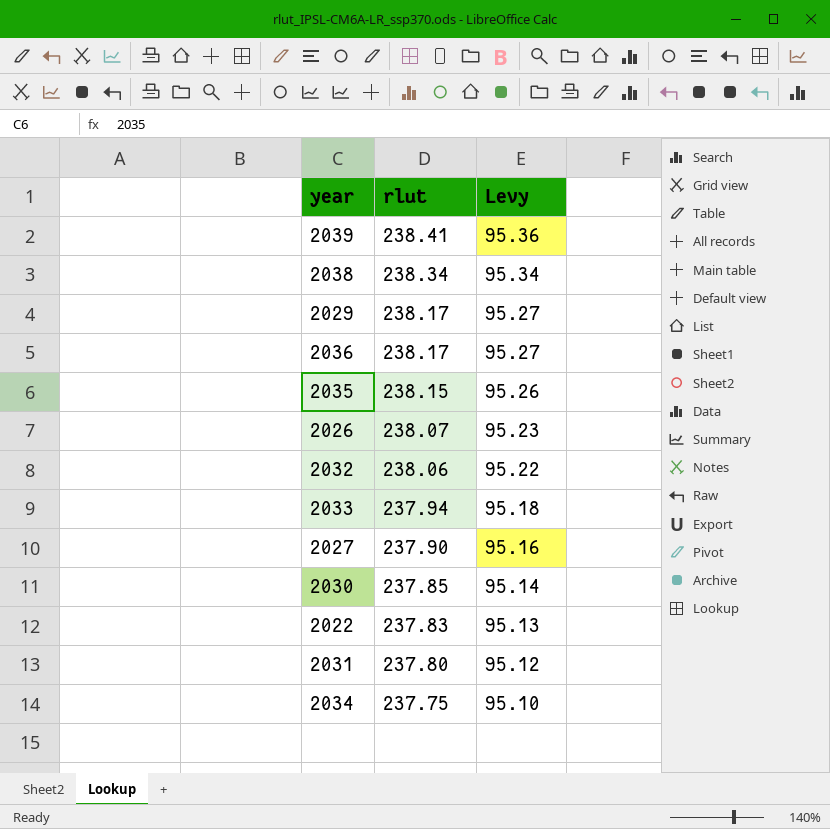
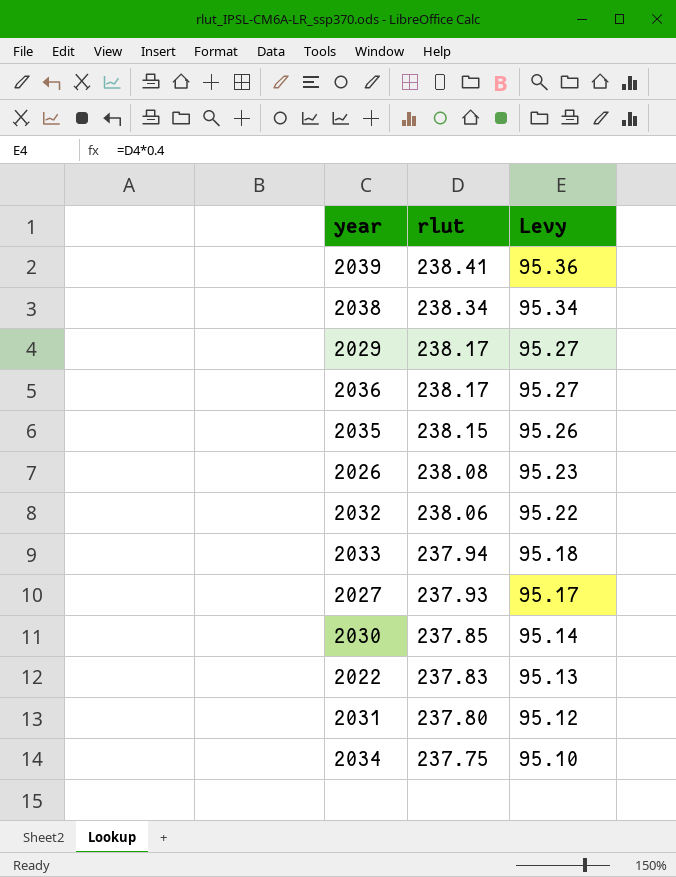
2026 | rlut: 238.07 -> 238.08
2027 | rlut: 237.90 -> 237.93
2027 | Levy: 95.16 -> 95.17

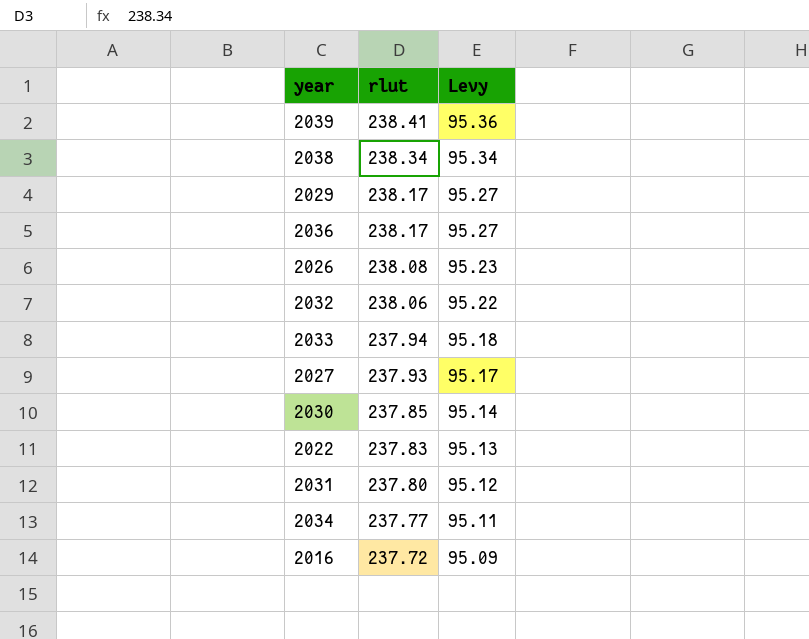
row 2035: 238.15 | 95.26 -> none
2034 | rlut: 237.75 -> 237.77
2034 | Levy: 95.10 -> 95.11
row 2016: none -> 237.72 | 95.09

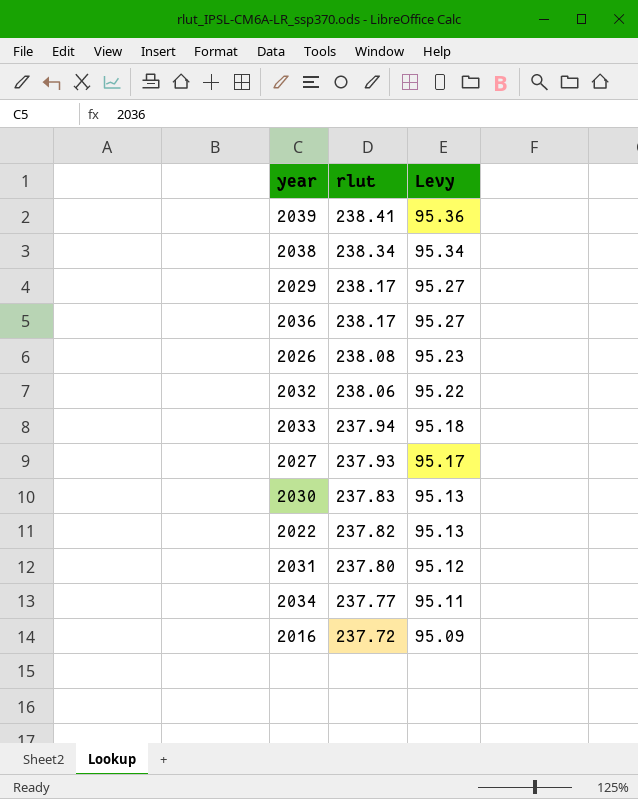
2030 | rlut: 237.85 -> 237.83
2030 | Levy: 95.14 -> 95.13
2022 | rlut: 237.83 -> 237.82

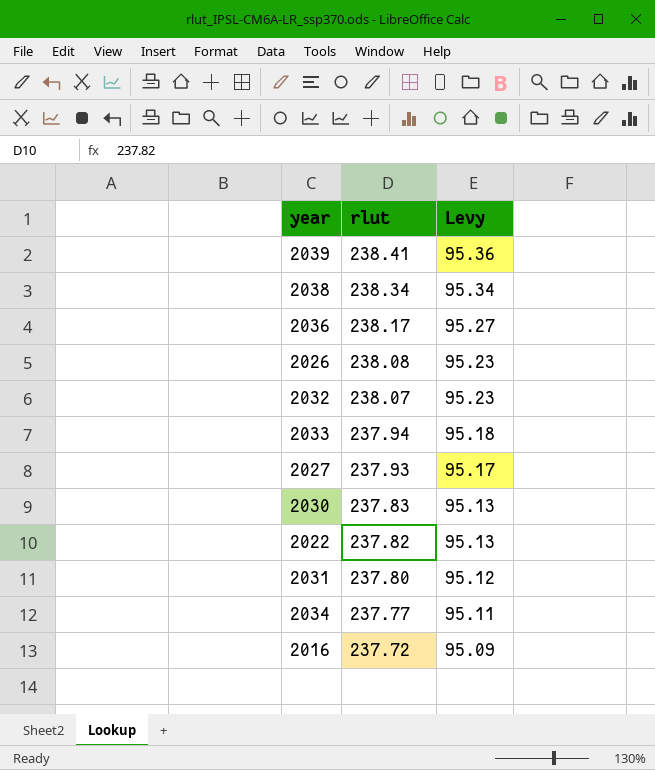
row 2029: 238.17 | 95.27 -> none
2032 | rlut: 238.06 -> 238.07
2032 | Levy: 95.22 -> 95.23

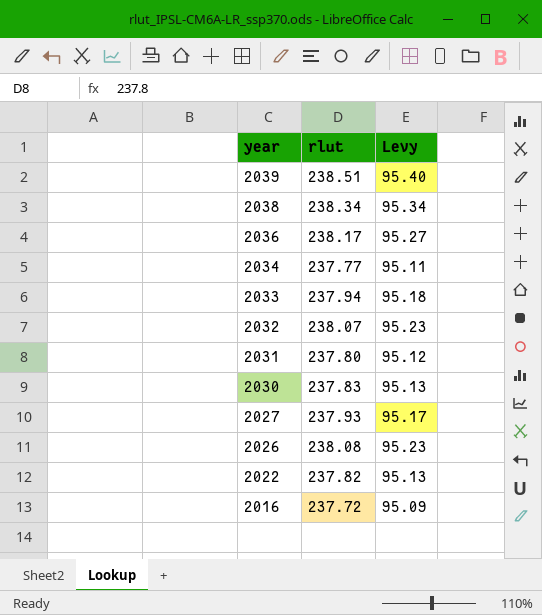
row order: rlut descending -> year descending
2039 | rlut: 238.41 -> 238.51
2039 | Levy: 95.36 -> 95.40

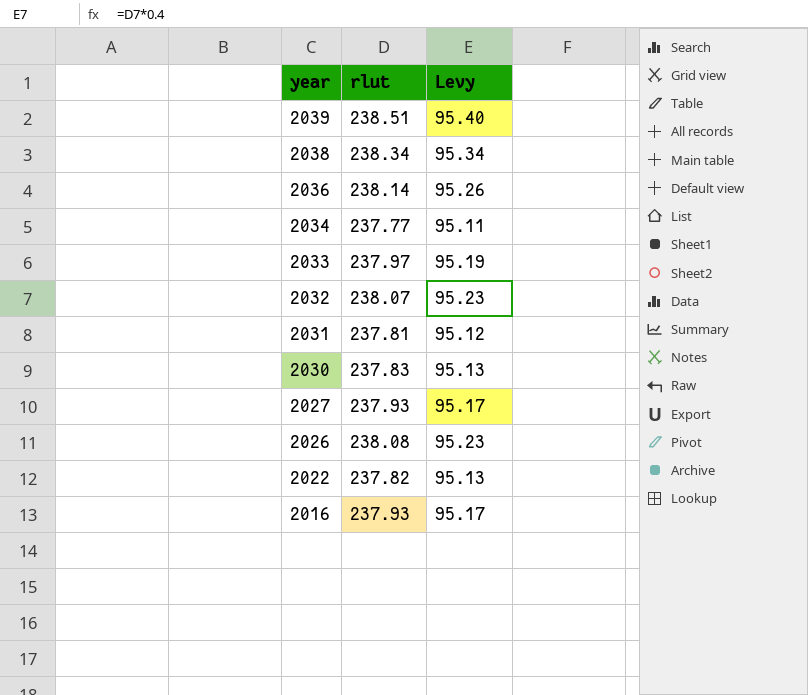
2036 | rlut: 238.17 -> 238.14
2036 | Levy: 95.27 -> 95.26
2033 | rlut: 237.94 -> 237.97
2033 | Levy: 95.18 -> 95.19
2031 | rlut: 237.80 -> 237.81
2016 | rlut: 237.72 -> 237.93
2016 | Levy: 95.09 -> 95.17

